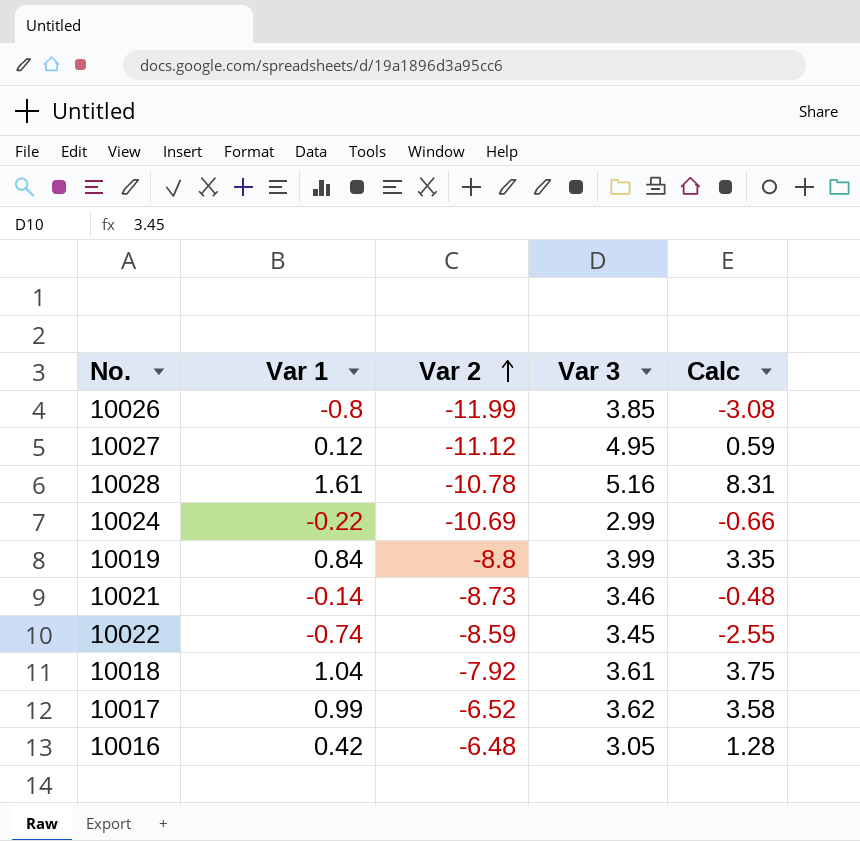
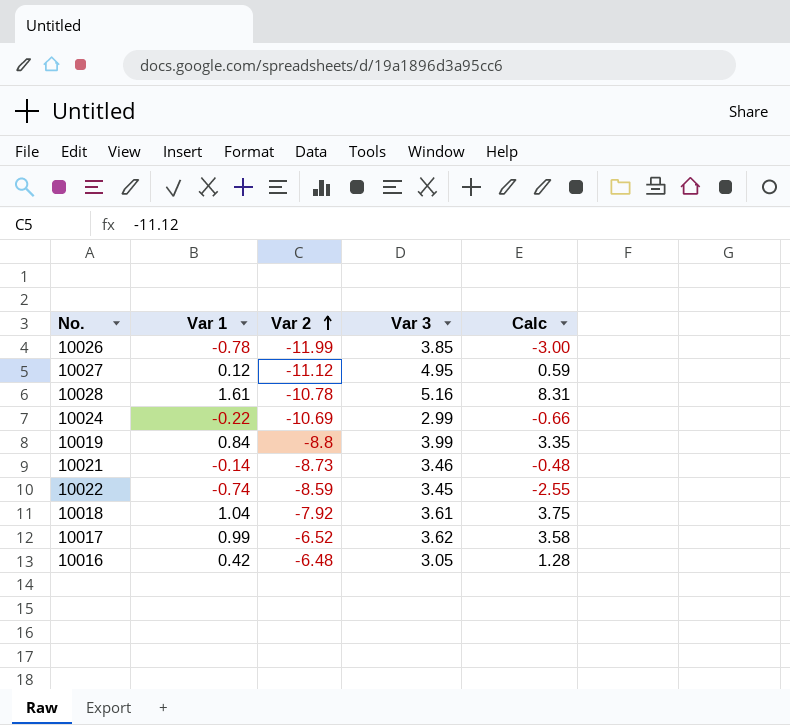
10026 | Var 1: -0.8 -> -0.78
10026 | Calc: -3.08 -> -3.00

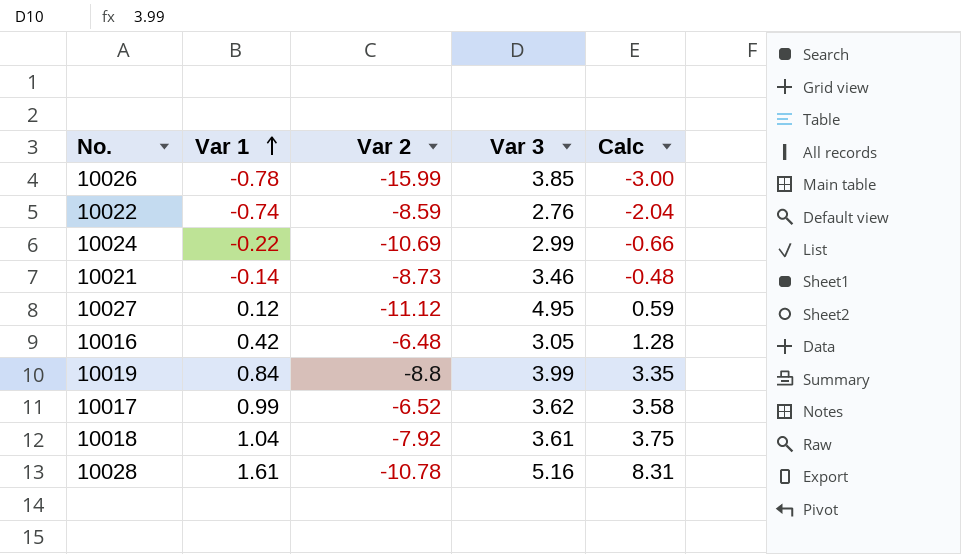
row order: Var 2 ascending -> Var 1 ascending
10026 | Var 2: -11.99 -> -15.99
10022 | Var 3: 3.45 -> 2.76
10022 | Calc: -2.55 -> -2.04

